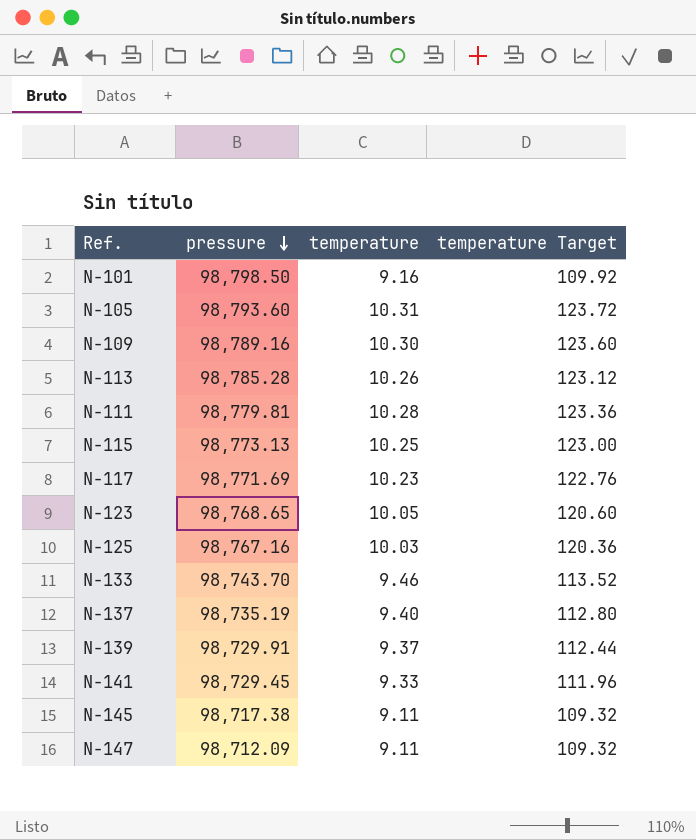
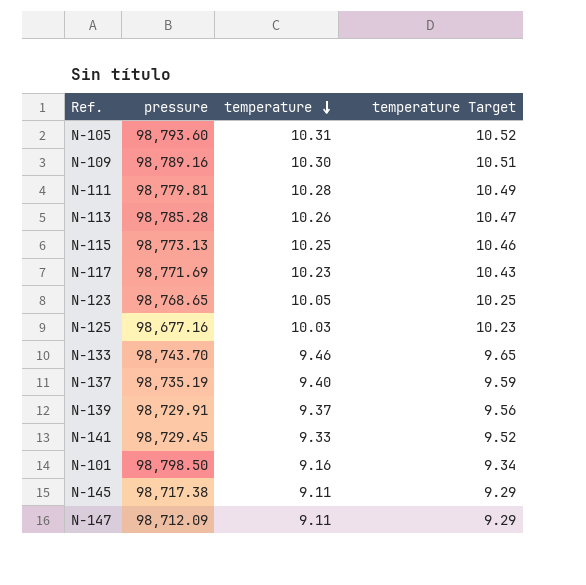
row order: pressure descending -> temperature descending
column temperature Target | formula: [temperature] * 12 -> [temperature] * 1.02
N-125 | pressure: 98,767.16 -> 98,677.16

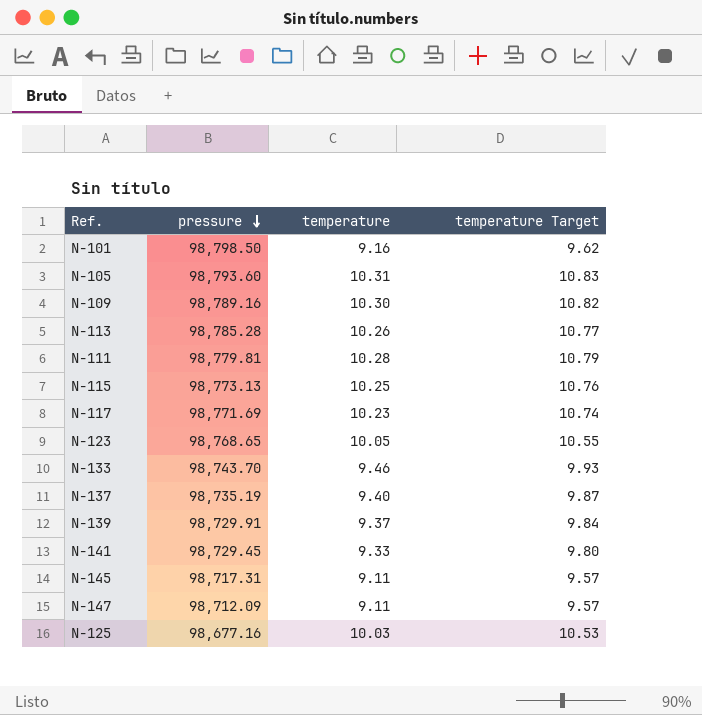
row order: temperature descending -> pressure descending
column temperature Target | formula: [temperature] * 1.02 -> [temperature] * 1.05
N-145 | pressure: 98,717.38 -> 98,717.31

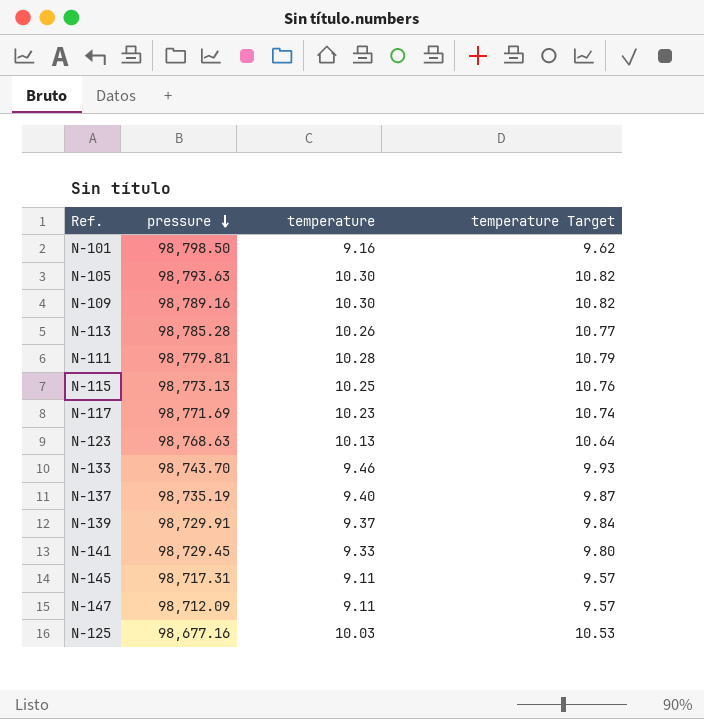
N-105 | pressure: 98,793.60 -> 98,793.63
N-105 | temperature: 10.31 -> 10.30
N-105 | temperature Target: 10.83 -> 10.82
N-123 | pressure: 98,768.65 -> 98,768.63
N-123 | temperature: 10.05 -> 10.13
N-123 | temperature Target: 10.55 -> 10.64

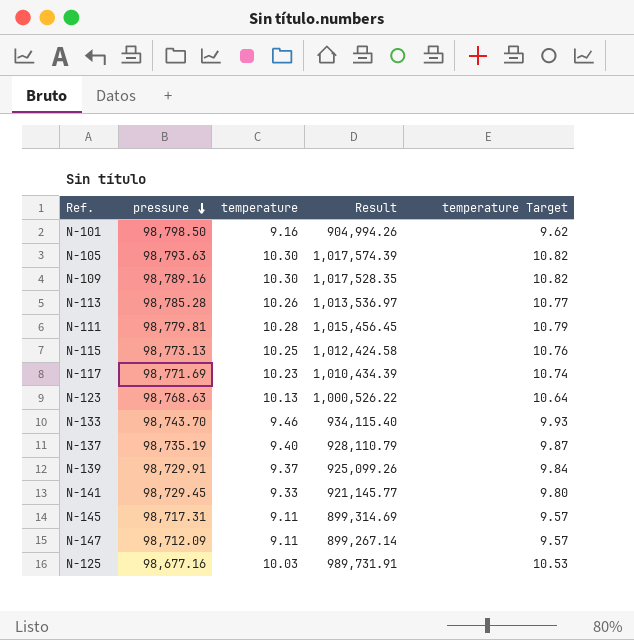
column Result | formula: none -> [pressure] * [temperature]

